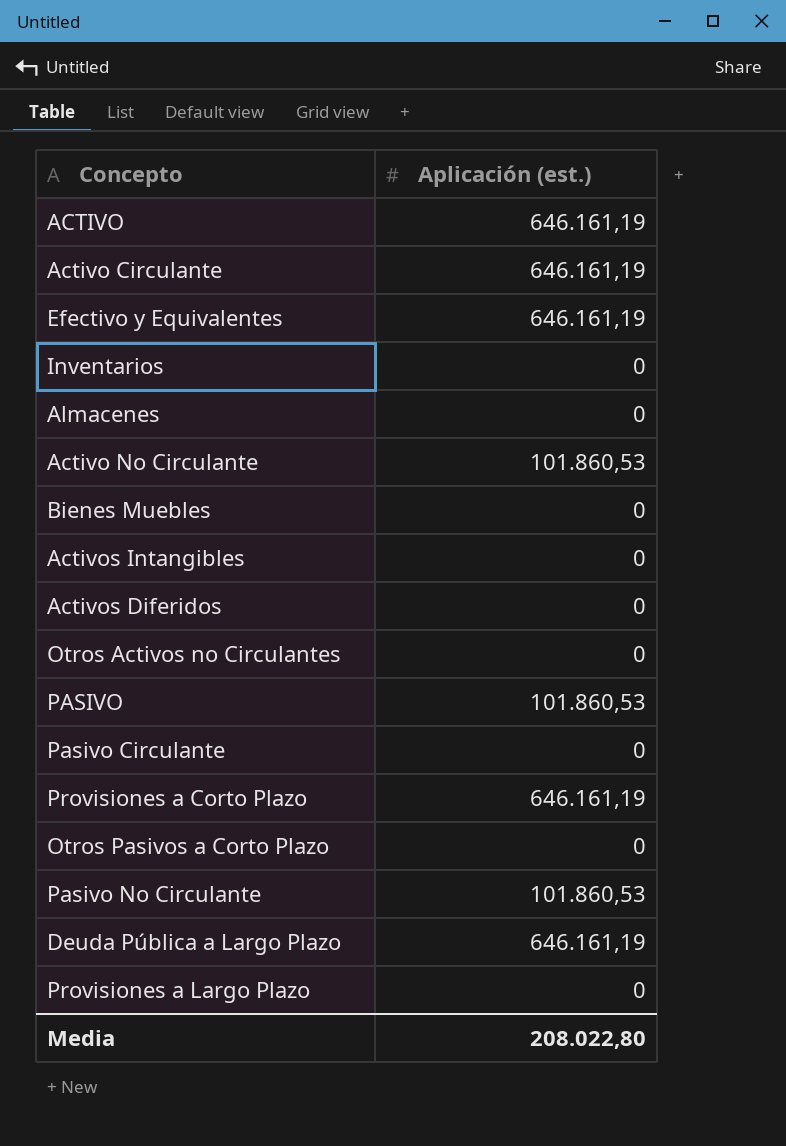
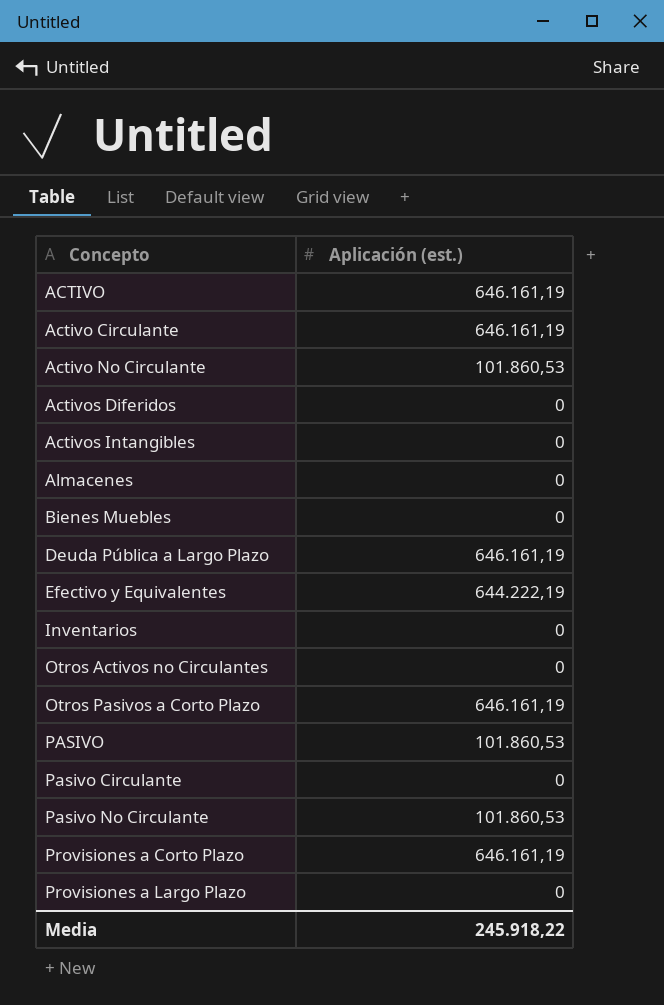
row order: none -> Concepto ascending
Efectivo y Equivalentes | Aplicación (est.): 646.161,19 -> 644.222,19
Otros Pasivos a Corto Plazo | Aplicación (est.): 0 -> 646.161,19
Media | Aplicación (est.): 208.022,80 -> 245.918,22

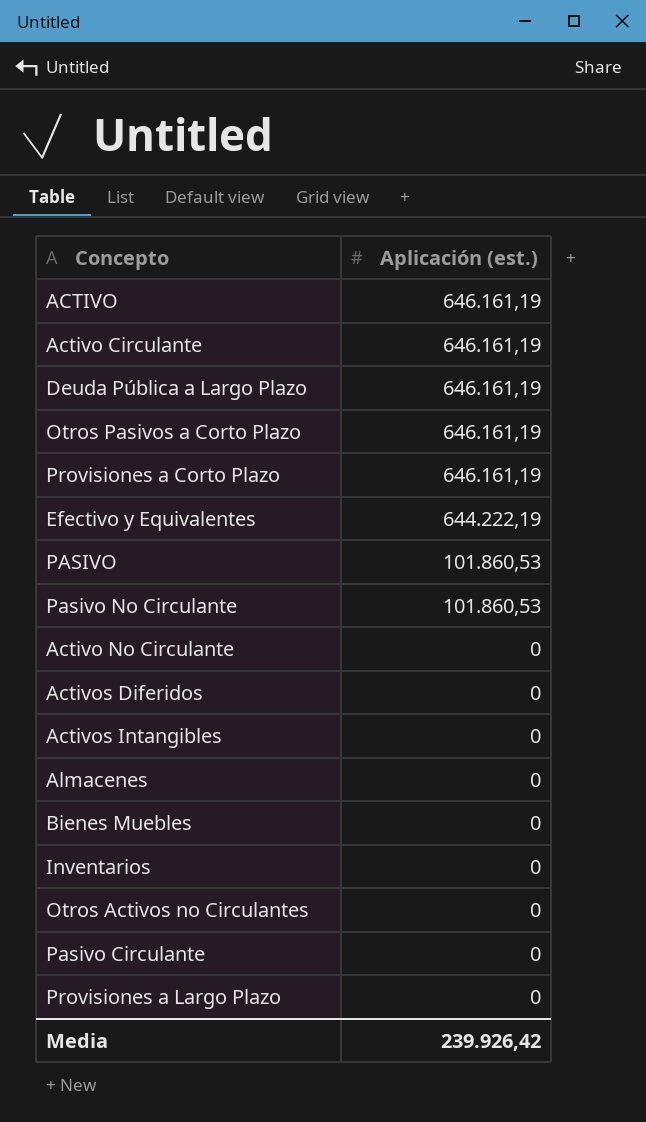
row order: Concepto ascending -> Aplicación (est.) descending
Activo No Circulante | Aplicación (est.): 101.860,53 -> 0
Media | Aplicación (est.): 245.918,22 -> 239.926,42

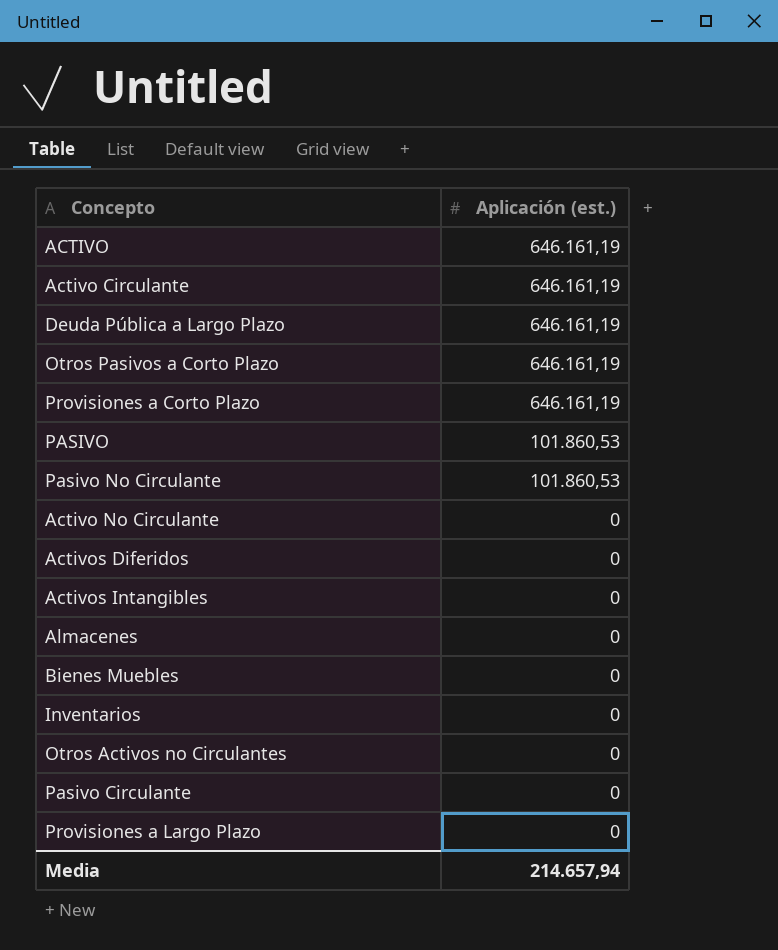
row Efectivo y Equivalentes: 644.222,19 -> none
Media | Aplicación (est.): 239.926,42 -> 214.657,94

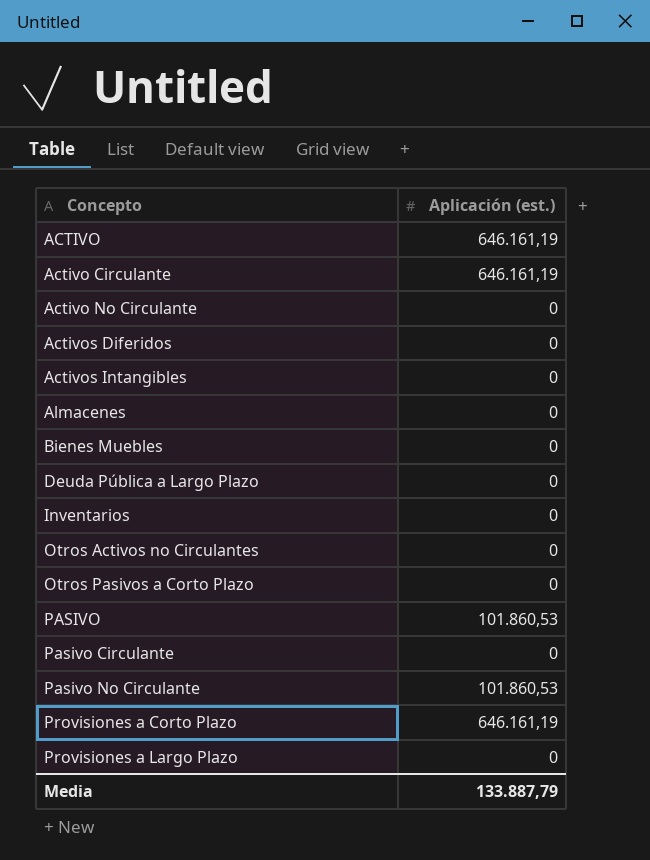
row order: Aplicación (est.) descending -> Concepto ascending
Deuda Pública a Largo Plazo | Aplicación (est.): 646.161,19 -> 0
Otros Pasivos a Corto Plazo | Aplicación (est.): 646.161,19 -> 0
Media | Aplicación (est.): 214.657,94 -> 133.887,79

